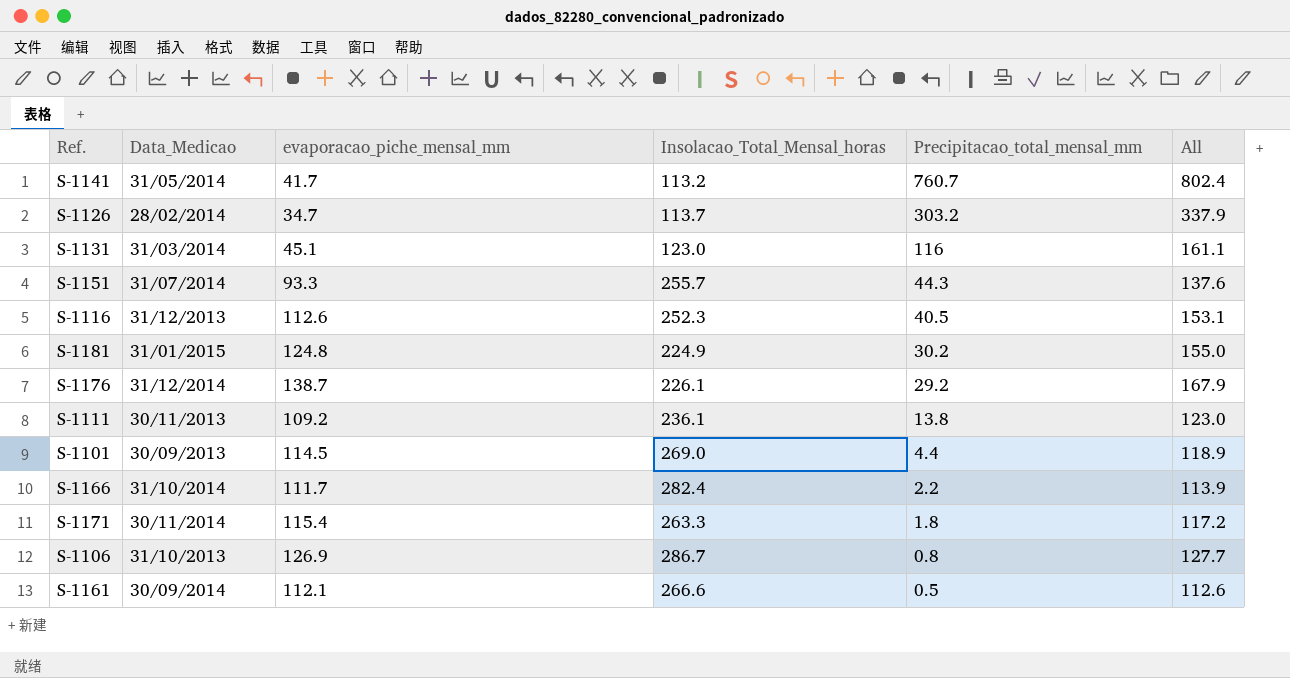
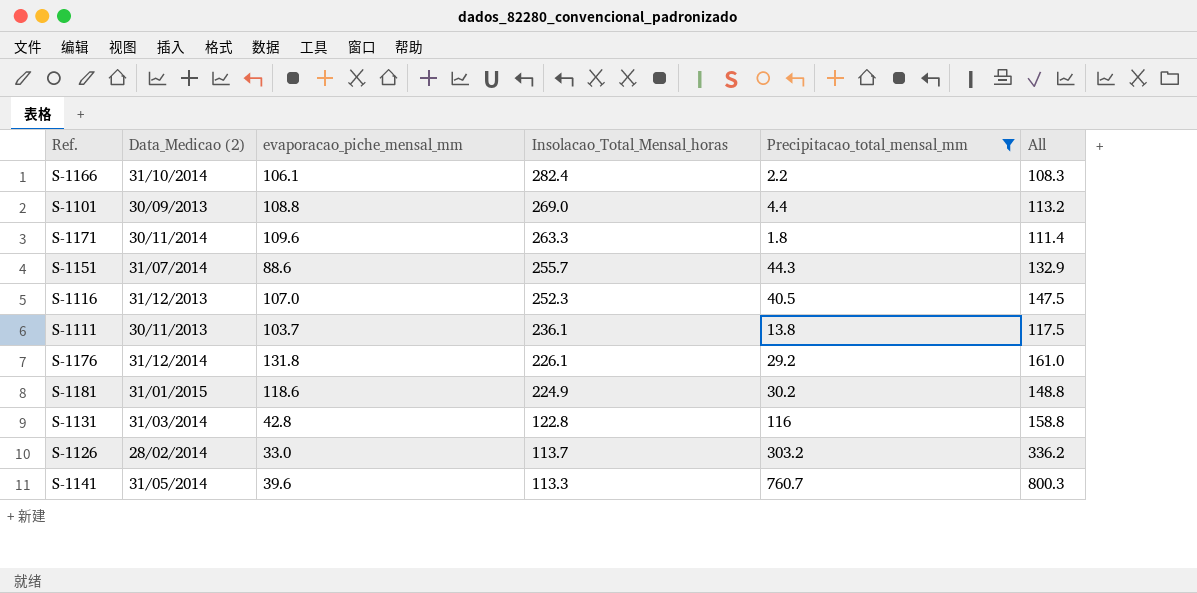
filter: none -> Precipitacao_total_mensal_mm >= 1.8
row order: Precipitacao_total_mensal_mm descending -> Insolacao_Total_Mensal_horas descending
column name: Data_Medicao -> Data_Medicao (2)
S-1166 | evaporacao_piche_mensal_mm: 111.7 -> 106.1
S-1166 | All: 113.9 -> 108.3
S-1101 | evaporacao_piche_mensal_mm: 114.5 -> 108.8
S-1101 | All: 118.9 -> 113.2
S-1171 | evaporacao_piche_mensal_mm: 115.4 -> 109.6
S-1171 | All: 117.2 -> 111.4
S-1151 | evaporacao_piche_mensal_mm: 93.3 -> 88.6
S-1151 | All: 137.6 -> 132.9
S-1116 | evaporacao_piche_mensal_mm: 112.6 -> 107.0
S-1116 | All: 153.1 -> 147.5
S-1111 | evaporacao_piche_mensal_mm: 109.2 -> 103.7
S-1111 | All: 123.0 -> 117.5
S-1176 | evaporacao_piche_mensal_mm: 138.7 -> 131.8
S-1176 | All: 167.9 -> 161.0
S-1181 | evaporacao_piche_mensal_mm: 124.8 -> 118.6
S-1181 | All: 155.0 -> 148.8
S-1131 | evaporacao_piche_mensal_mm: 45.1 -> 42.8
S-1131 | Insolacao_Total_Mensal_horas: 123.0 -> 122.8
S-1131 | All: 161.1 -> 158.8
S-1126 | evaporacao_piche_mensal_mm: 34.7 -> 33.0
S-1126 | All: 337.9 -> 336.2
S-1141 | evaporacao_piche_mensal_mm: 41.7 -> 39.6
S-1141 | Insolacao_Total_Mensal_horas: 113.2 -> 113.3
S-1141 | All: 802.4 -> 800.3

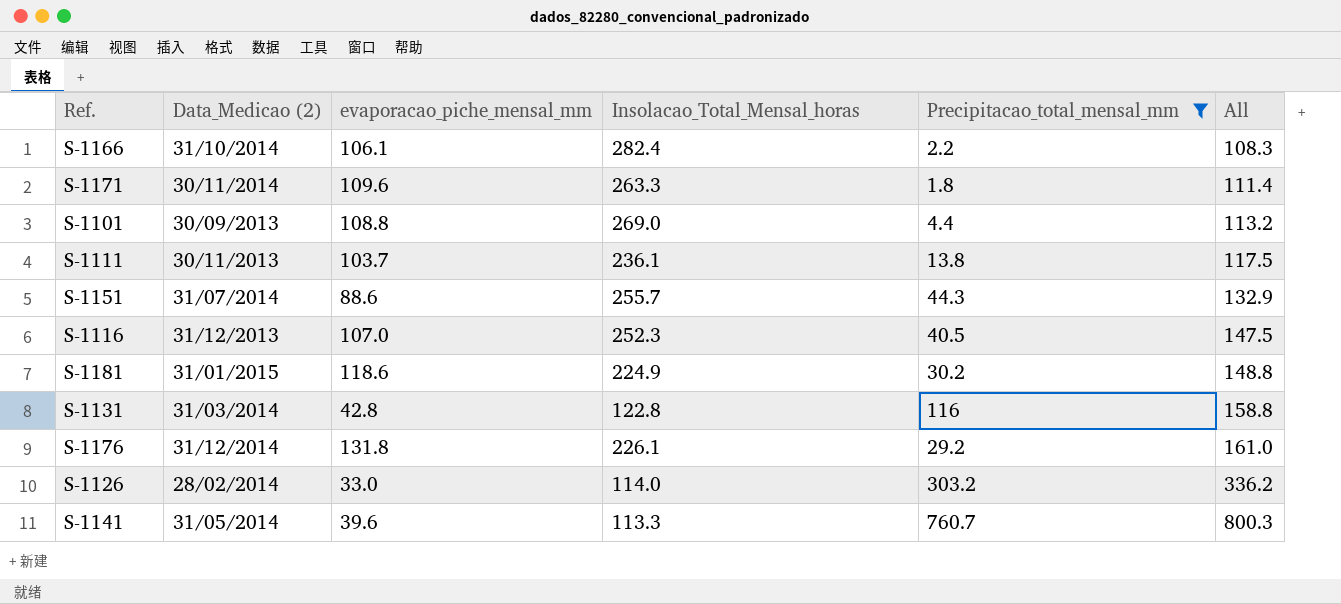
row order: Insolacao_Total_Mensal_horas descending -> All ascending
S-1126 | Insolacao_Total_Mensal_horas: 113.7 -> 114.0

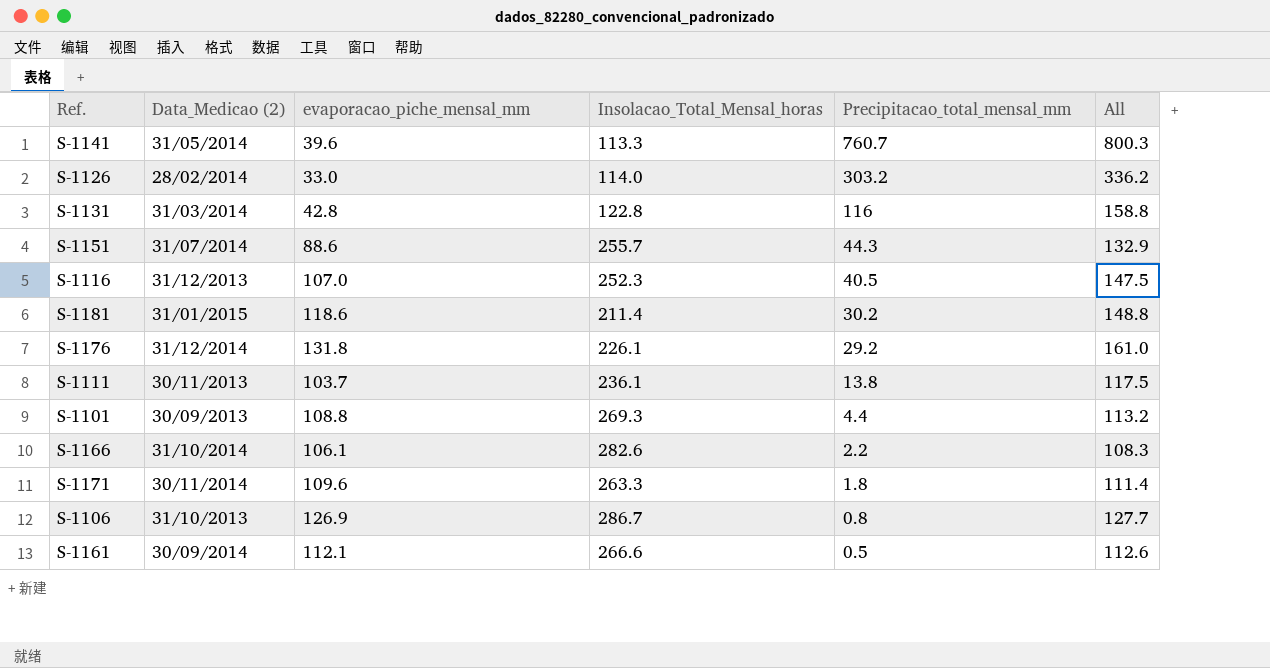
filter: Precipitacao_total_mensal_mm >= 1.8 -> none
row order: All ascending -> Precipitacao_total_mensal_mm descending
S-1181 | Insolacao_Total_Mensal_horas: 224.9 -> 211.4
S-1101 | Insolacao_Total_Mensal_horas: 269.0 -> 269.3
S-1166 | Insolacao_Total_Mensal_horas: 282.4 -> 282.6

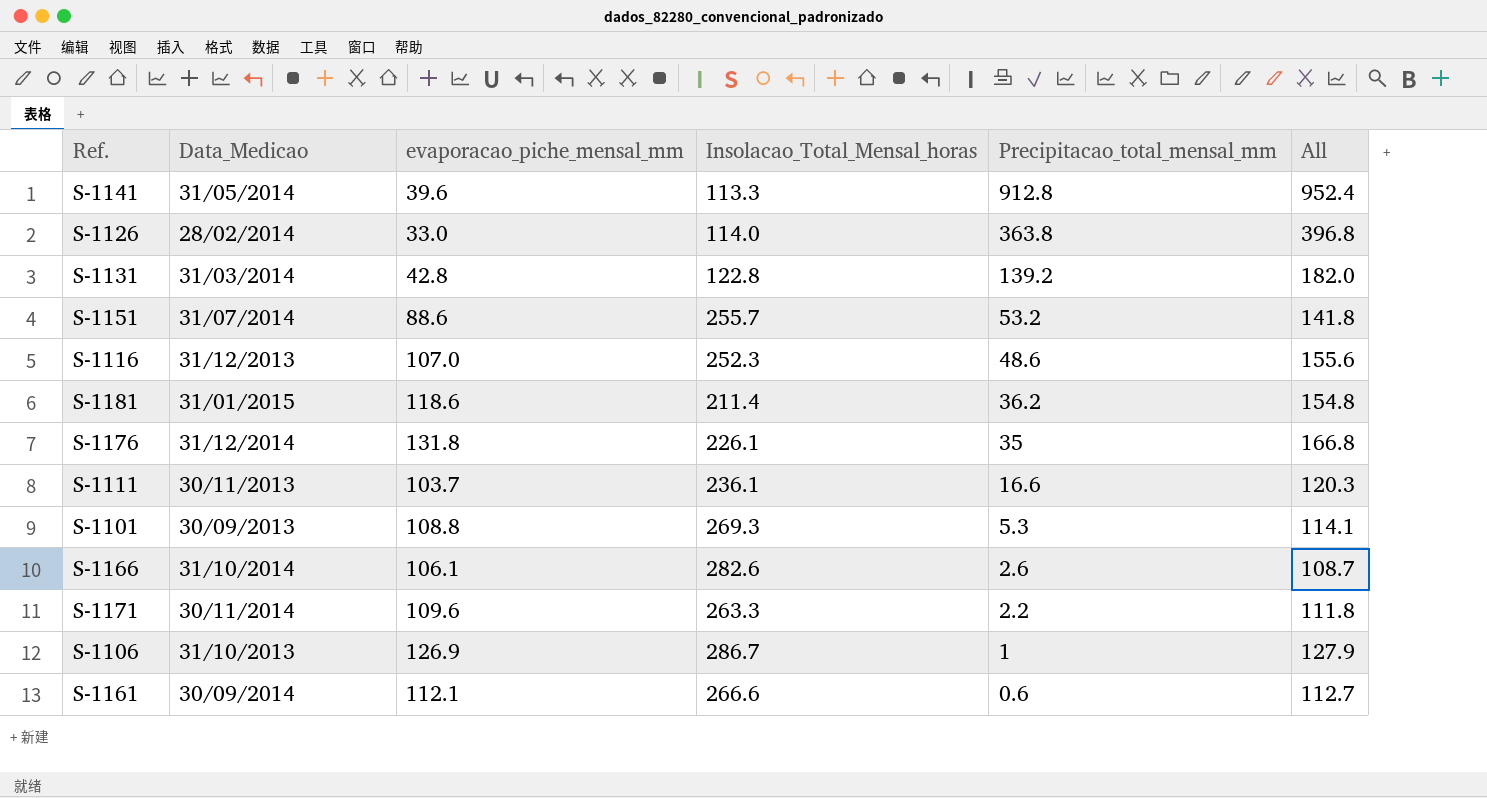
column name: Data_Medicao (2) -> Data_Medicao
S-1141 | Precipitacao_total_mensal_mm: 760.7 -> 912.8
S-1141 | All: 800.3 -> 952.4
S-1126 | Precipitacao_total_mensal_mm: 303.2 -> 363.8
S-1126 | All: 336.2 -> 396.8
S-1131 | Precipitacao_total_mensal_mm: 116 -> 139.2
S-1131 | All: 158.8 -> 182.0
S-1151 | Precipitacao_total_mensal_mm: 44.3 -> 53.2
S-1151 | All: 132.9 -> 141.8
S-1116 | Precipitacao_total_mensal_mm: 40.5 -> 48.6
S-1116 | All: 147.5 -> 155.6
S-1181 | Precipitacao_total_mensal_mm: 30.2 -> 36.2
S-1181 | All: 148.8 -> 154.8
S-1176 | Precipitacao_total_mensal_mm: 29.2 -> 35
S-1176 | All: 161.0 -> 166.8
S-1111 | Precipitacao_total_mensal_mm: 13.8 -> 16.6
S-1111 | All: 117.5 -> 120.3
S-1101 | Precipitacao_total_mensal_mm: 4.4 -> 5.3
S-1101 | All: 113.2 -> 114.1
S-1166 | Precipitacao_total_mensal_mm: 2.2 -> 2.6
S-1166 | All: 108.3 -> 108.7
S-1171 | Precipitacao_total_mensal_mm: 1.8 -> 2.2
S-1171 | All: 111.4 -> 111.8
S-1106 | Precipitacao_total_mensal_mm: 0.8 -> 1
S-1106 | All: 127.7 -> 127.9
S-1161 | Precipitacao_total_mensal_mm: 0.5 -> 0.6
S-1161 | All: 112.6 -> 112.7

